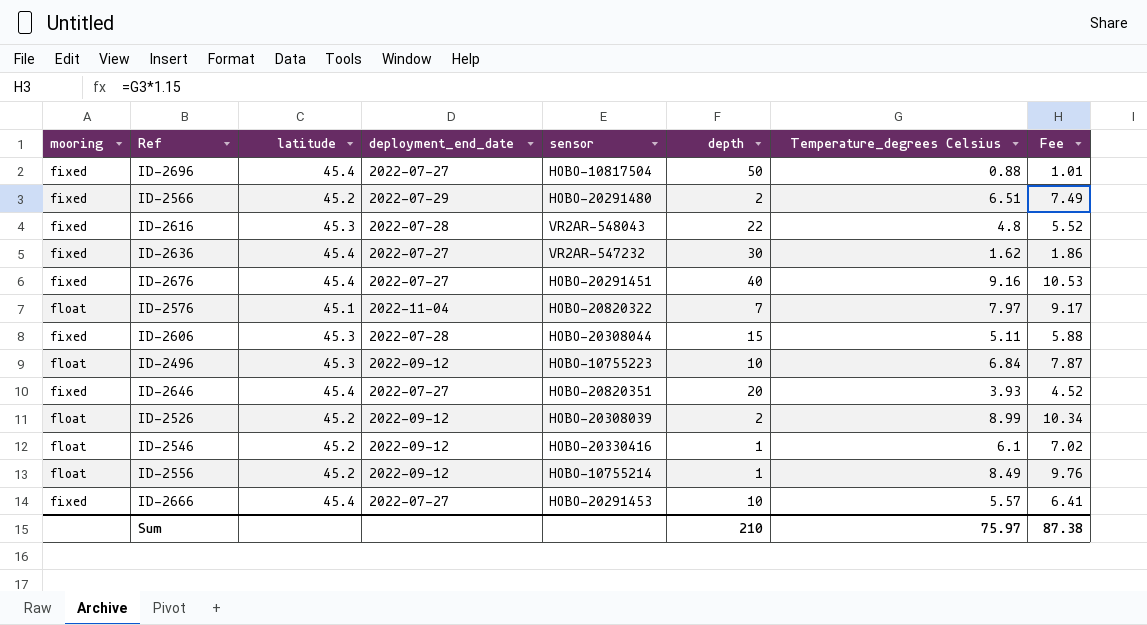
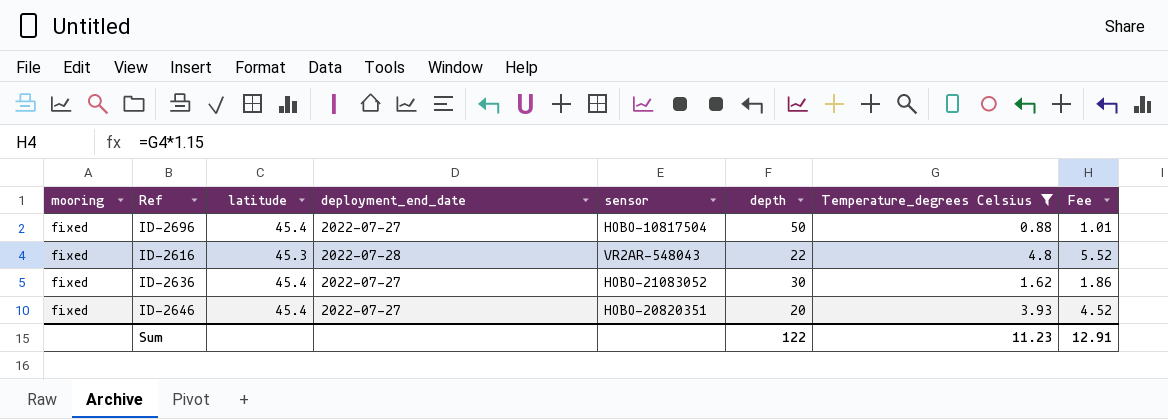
filter: none -> Temperature_degrees Celsius <= 4.8
ID-2636 | sensor: VR2AR-547232 -> HOBO-21083052
Sum | depth: 210 -> 122
Sum | Temperature_degrees Celsius: 75.97 -> 11.23
Sum | Fee: 87.38 -> 12.91

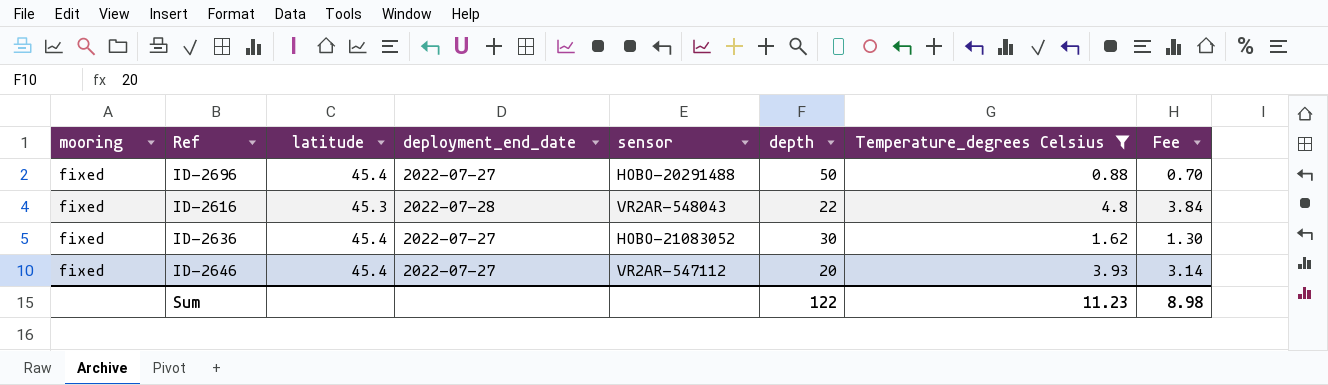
column Fee | formula: [Temperature_degrees Celsius] * 1.15 -> [Temperature_degrees Celsius] * 0.8
ID-2696 | sensor: HOBO-10817504 -> HOBO-20291488
ID-2646 | sensor: HOBO-20820351 -> VR2AR-547112
Sum | Fee: 12.91 -> 8.98

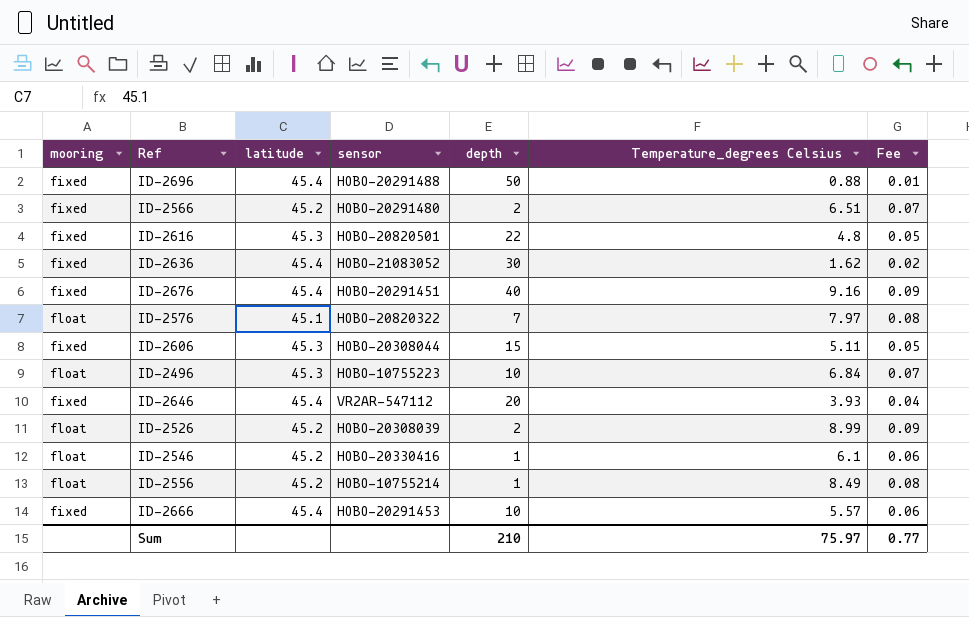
filter: Temperature_degrees Celsius <= 4.8 -> none
column deployment_end_date | position: 4 -> none
column Fee | formula: [Temperature_degrees Celsius] * 0.8 -> [Temperature_degrees Celsius] * 0.01
ID-2616 | sensor: VR2AR-548043 -> HOBO-20820501
Sum | depth: 122 -> 210
Sum | Temperature_degrees Celsius: 11.23 -> 75.97
Sum | Fee: 8.98 -> 0.77

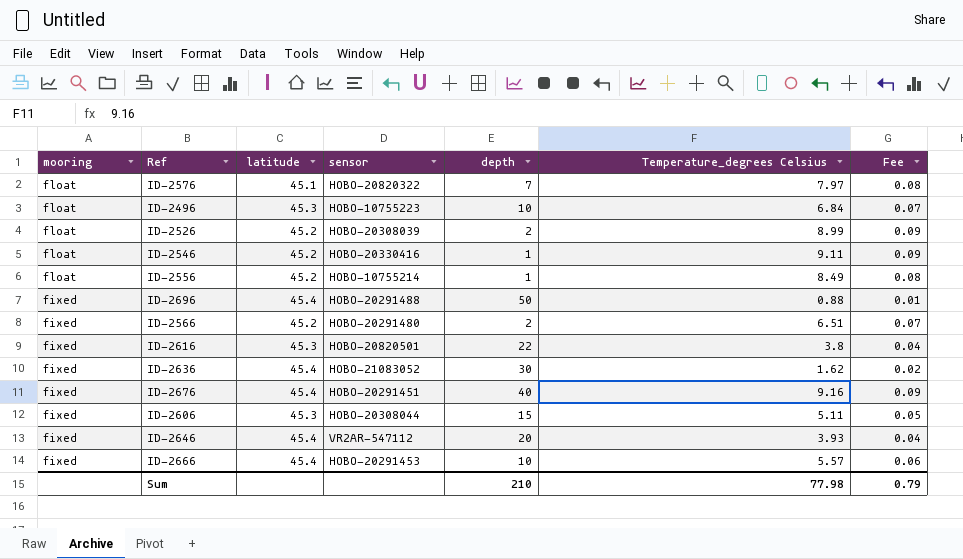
row order: none -> mooring descending
ID-2546 | Temperature_degrees Celsius: 6.1 -> 9.11
ID-2546 | Fee: 0.06 -> 0.09
ID-2616 | Temperature_degrees Celsius: 4.8 -> 3.8
ID-2616 | Fee: 0.05 -> 0.04
Sum | Temperature_degrees Celsius: 75.97 -> 77.98
Sum | Fee: 0.77 -> 0.79

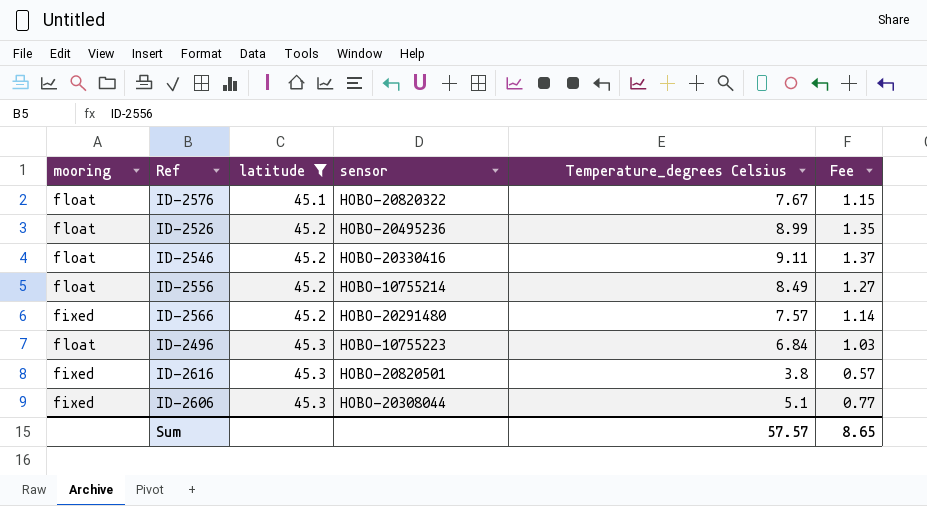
filter: none -> latitude != 45.4
row order: mooring descending -> latitude ascending
column depth | position: 5 -> none
column Fee | formula: [Temperature_degrees Celsius] * 0.01 -> [Temperature_degrees Celsius] * 0.15
ID-2576 | Temperature_degrees Celsius: 7.97 -> 7.67
ID-2526 | sensor: HOBO-20308039 -> HOBO-20495236
ID-2566 | Temperature_degrees Celsius: 6.51 -> 7.57
ID-2606 | Temperature_degrees Celsius: 5.11 -> 5.1
Sum | Temperature_degrees Celsius: 77.98 -> 57.57
Sum | Fee: 0.79 -> 8.65

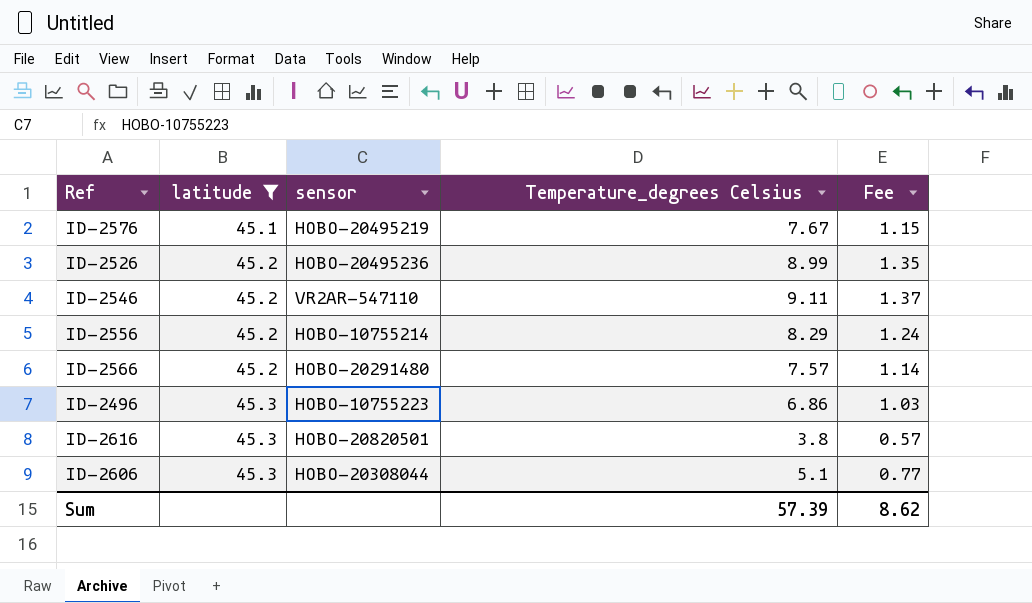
column mooring | position: 1 -> none
ID-2576 | sensor: HOBO-20820322 -> HOBO-20495219
ID-2546 | sensor: HOBO-20330416 -> VR2AR-547110
ID-2556 | Temperature_degrees Celsius: 8.49 -> 8.29
ID-2556 | Fee: 1.27 -> 1.24
ID-2496 | Temperature_degrees Celsius: 6.84 -> 6.86
Sum | Temperature_degrees Celsius: 57.57 -> 57.39
Sum | Fee: 8.65 -> 8.62

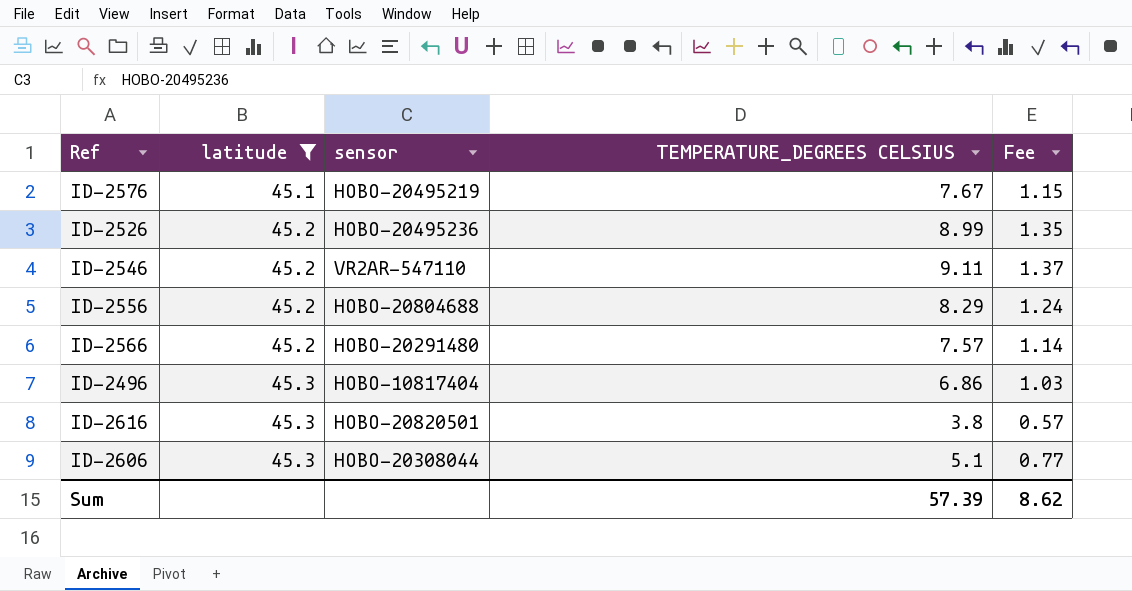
column name: Temperature_degrees Celsius -> TEMPERATURE_DEGREES CELSIUS
ID-2556 | sensor: HOBO-10755214 -> HOBO-20804688
ID-2496 | sensor: HOBO-10755223 -> HOBO-10817404

